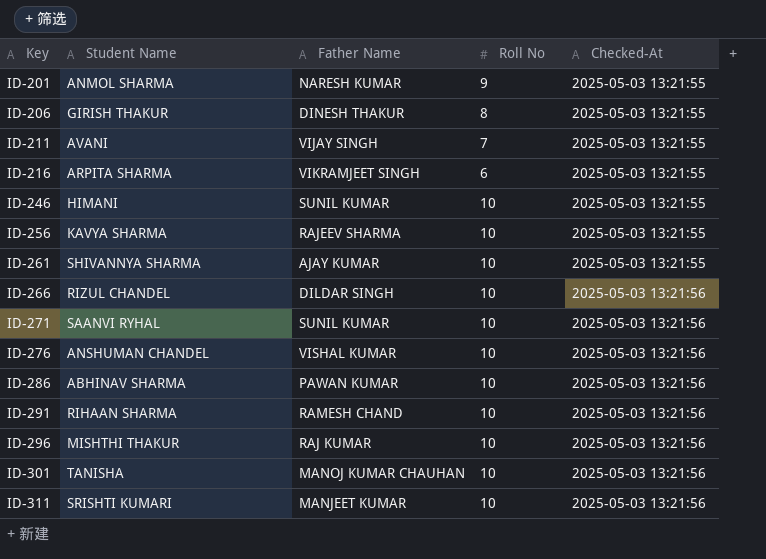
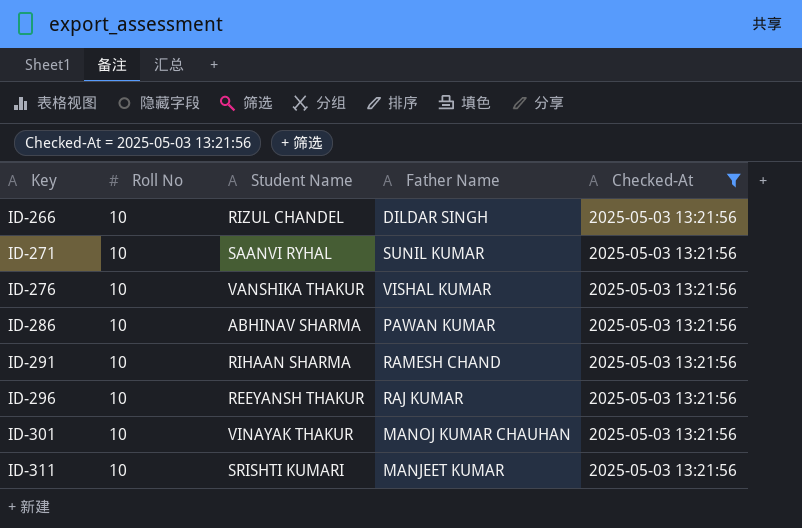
filter: none -> Checked-At = 2025-05-03 13:21:56
column Roll No | position: 4 -> 2
ID-276 | Student Name: ANSHUMAN CHANDEL -> VANSHIKA THAKUR
ID-296 | Student Name: MISHTHI THAKUR -> REEYANSH THAKUR
ID-301 | Student Name: TANISHA -> VINAYAK THAKUR

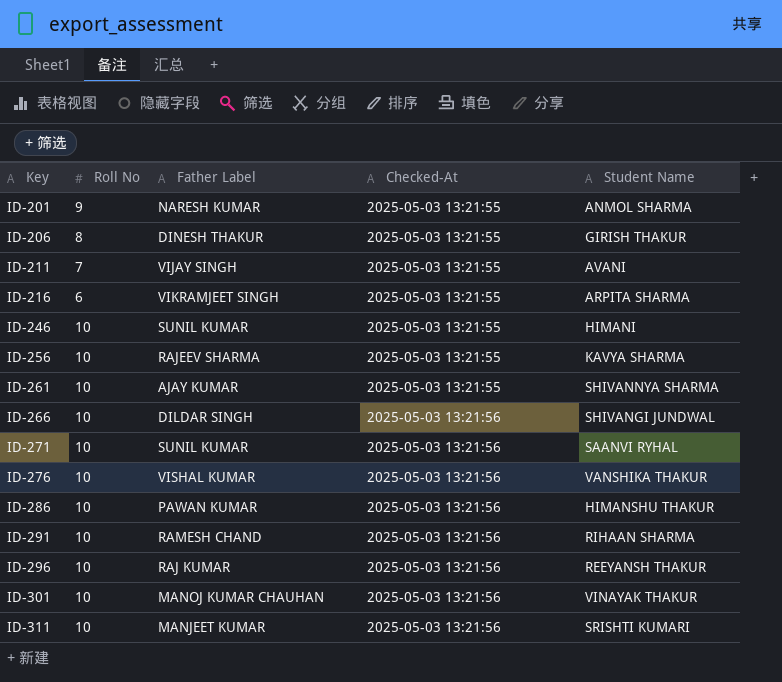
filter: Checked-At = 2025-05-03 13:21:56 -> none
column name: Father Name -> Father Label
column Student Name | position: 3 -> 5
ID-266 | Student Name: RIZUL CHANDEL -> SHIVANGI JUNDWAL
ID-286 | Student Name: ABHINAV SHARMA -> HIMANSHU THAKUR

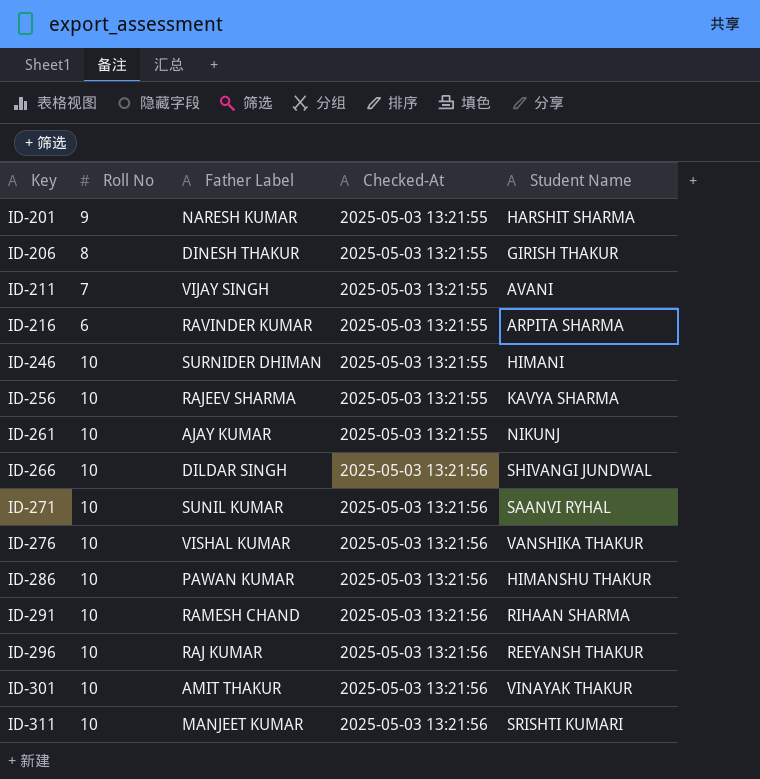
ID-201 | Student Name: ANMOL SHARMA -> HARSHIT SHARMA
ID-216 | Father Label: VIKRAMJEET SINGH -> RAVINDER KUMAR
ID-246 | Father Label: SUNIL KUMAR -> SURNIDER DHIMAN
ID-261 | Student Name: SHIVANNYA SHARMA -> NIKUNJ
ID-301 | Father Label: MANOJ KUMAR CHAUHAN -> AMIT THAKUR

